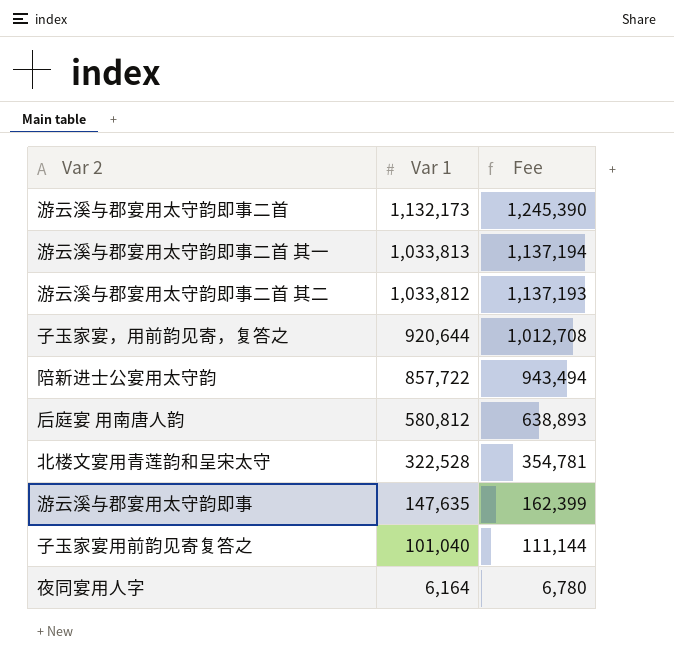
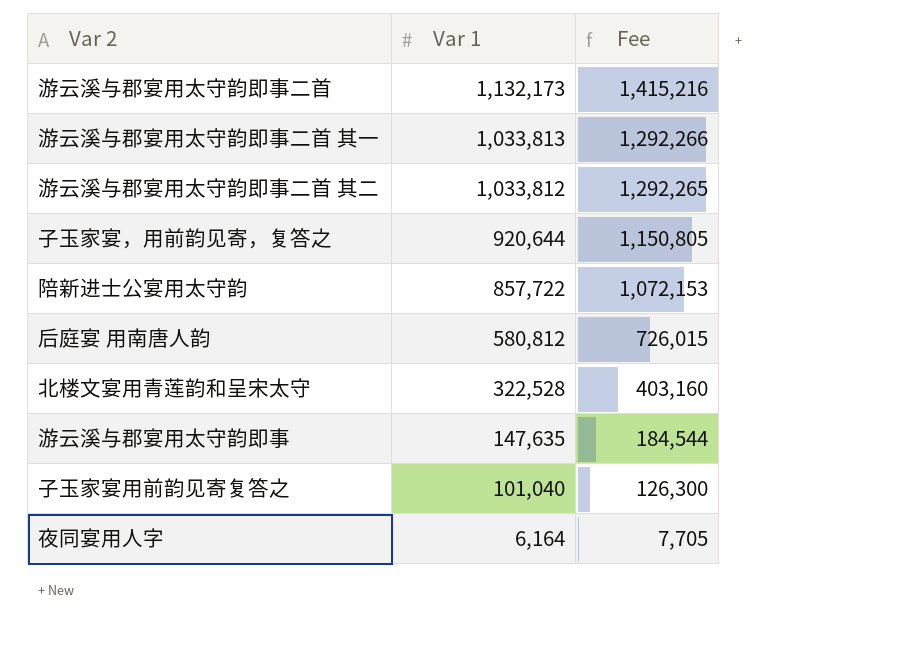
column Fee | formula: [Var 1] * 1.1 -> [Var 1] * 1.25

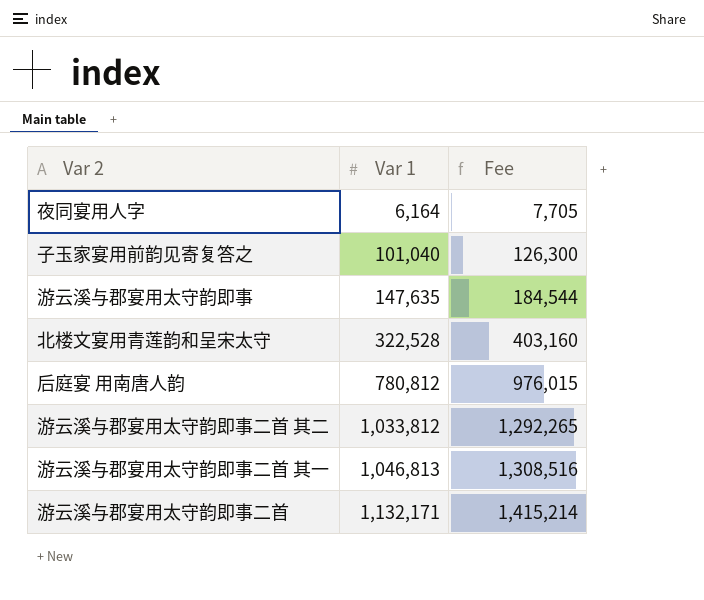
row order: Var 1 descending -> Var 1 ascending
row 子玉家宴，用前韵见寄，复答之: 920,644 | 1,150,805 -> none
row 陪新进士公宴用太守韵: 857,722 | 1,072,153 -> none
后庭宴 用南唐人韵 | Var 1: 580,812 -> 780,812
后庭宴 用南唐人韵 | Fee: 726,015 -> 976,015
游云溪与郡宴用太守韵即事二首 其一 | Var 1: 1,033,813 -> 1,046,813
游云溪与郡宴用太守韵即事二首 其一 | Fee: 1,292,266 -> 1,308,516
游云溪与郡宴用太守韵即事二首 | Var 1: 1,132,173 -> 1,132,171
游云溪与郡宴用太守韵即事二首 | Fee: 1,415,216 -> 1,415,214

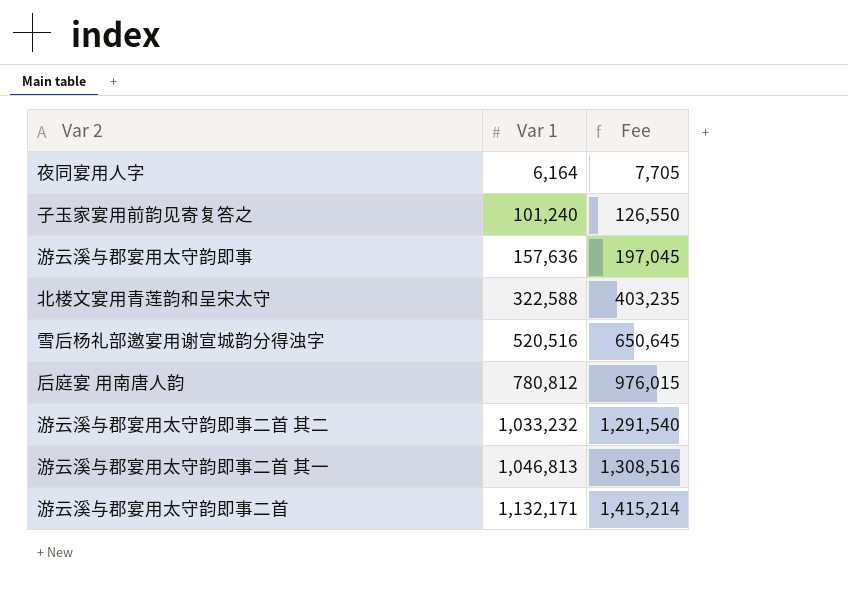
子玉家宴用前韵见寄复答之 | Var 1: 101,040 -> 101,240
子玉家宴用前韵见寄复答之 | Fee: 126,300 -> 126,550
游云溪与郡宴用太守韵即事 | Var 1: 147,635 -> 157,636
游云溪与郡宴用太守韵即事 | Fee: 184,544 -> 197,045
北楼文宴用青莲韵和呈宋太守 | Var 1: 322,528 -> 322,588
北楼文宴用青莲韵和呈宋太守 | Fee: 403,160 -> 403,235
row 雪后杨礼部邀宴用谢宣城韵分得浊字: none -> 520,516 | 650,645
游云溪与郡宴用太守韵即事二首 其二 | Var 1: 1,033,812 -> 1,033,232
游云溪与郡宴用太守韵即事二首 其二 | Fee: 1,292,265 -> 1,291,540

